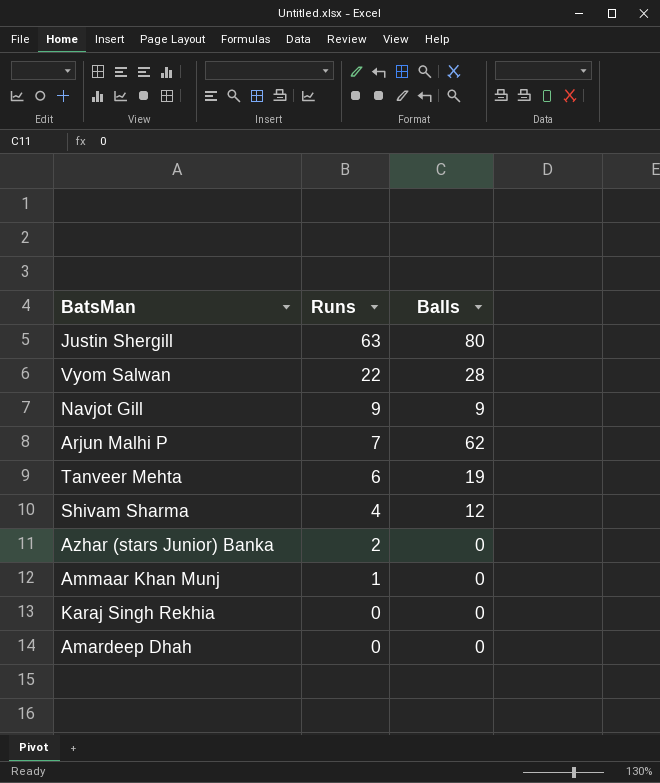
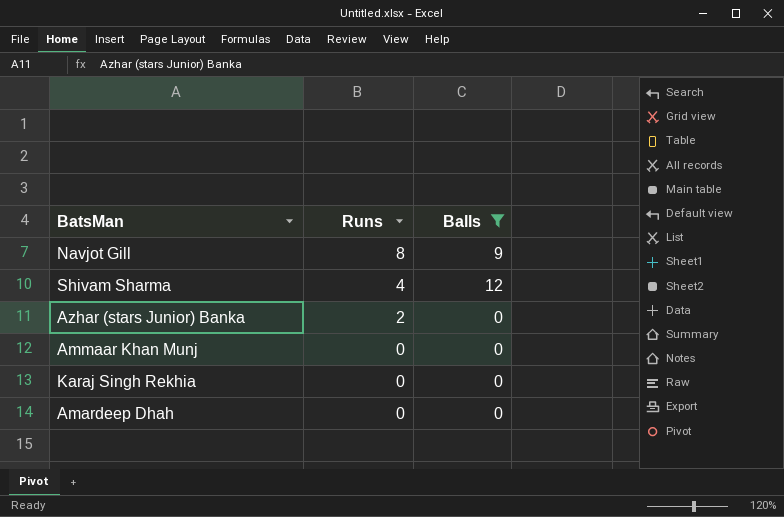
filter: none -> Balls <= 12
Navjot Gill | Runs: 9 -> 8
Ammaar Khan Munj | Runs: 1 -> 0

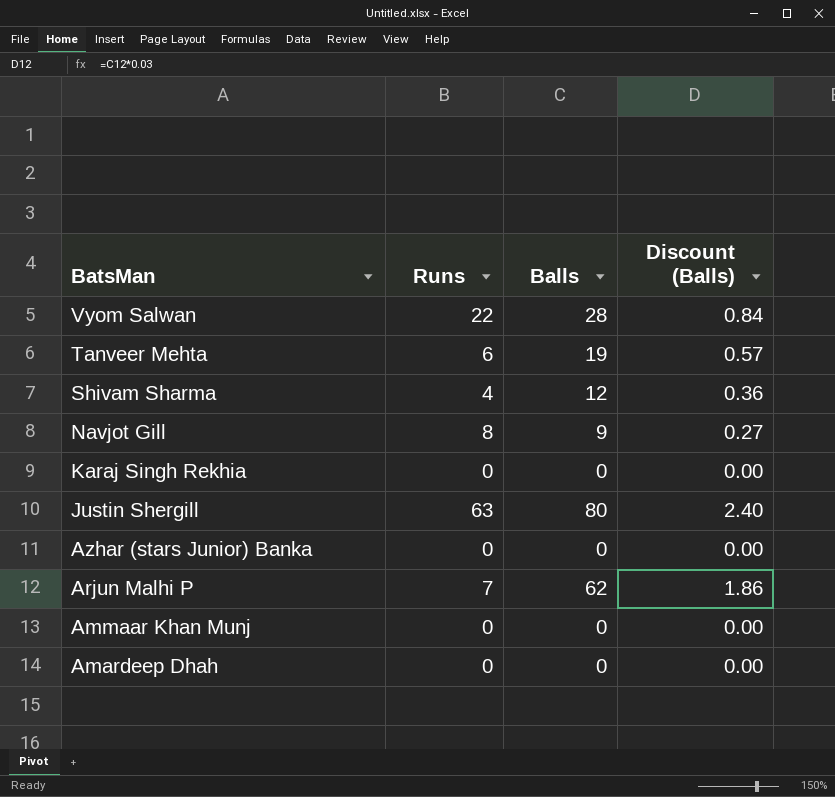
filter: Balls <= 12 -> none
row order: Runs descending -> BatsMan descending
column Discount (Balls) | formula: none -> [Balls] * 0.03
Azhar (stars Junior) Banka | Runs: 2 -> 0

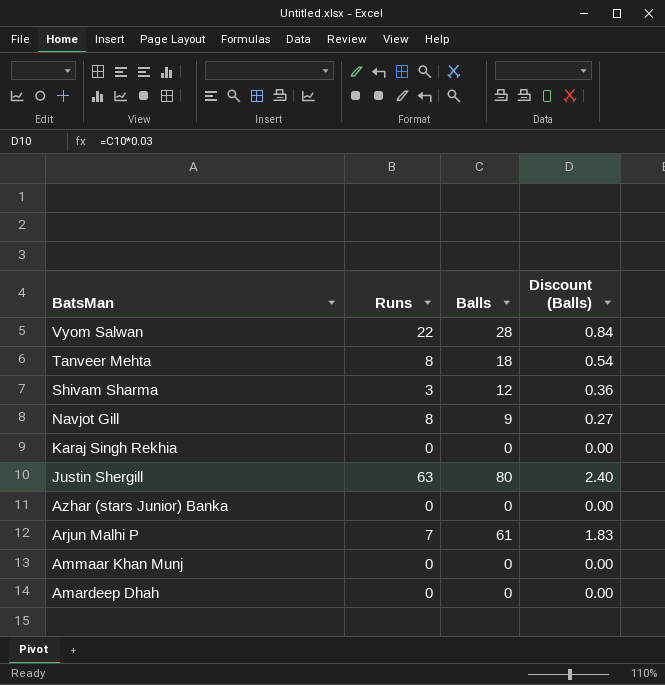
Tanveer Mehta | Runs: 6 -> 8
Tanveer Mehta | Balls: 19 -> 18
Tanveer Mehta | Discount (Balls): 0.57 -> 0.54
Shivam Sharma | Runs: 4 -> 3
Arjun Malhi P | Balls: 62 -> 61
Arjun Malhi P | Discount (Balls): 1.86 -> 1.83

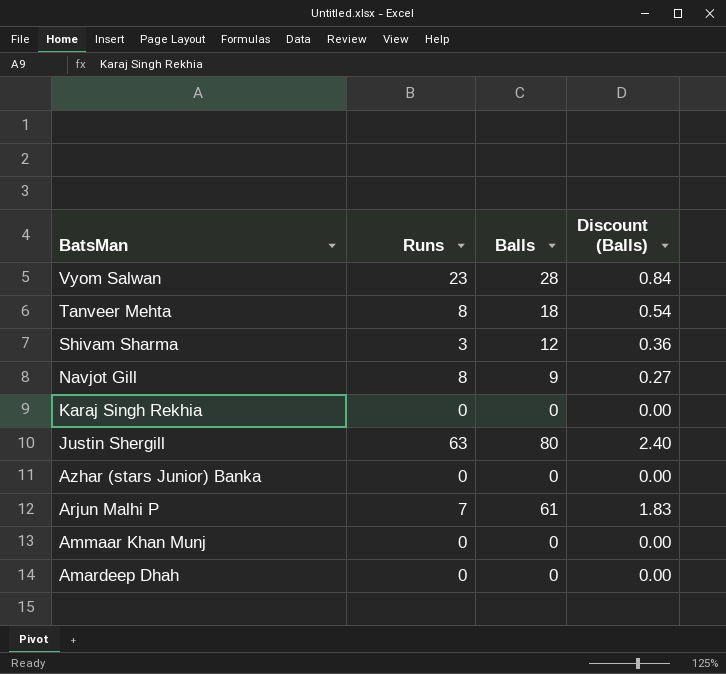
Vyom Salwan | Runs: 22 -> 23

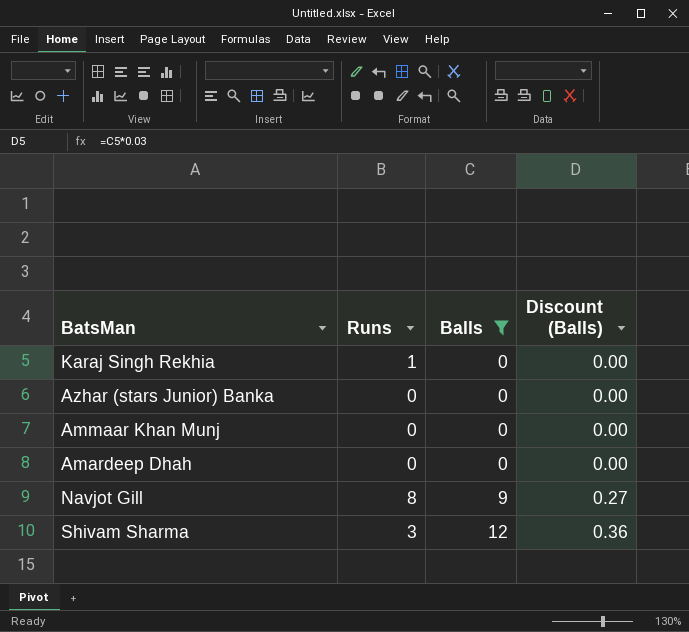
filter: none -> Balls <= 12
row order: BatsMan descending -> Balls ascending
Karaj Singh Rekhia | Runs: 0 -> 1

